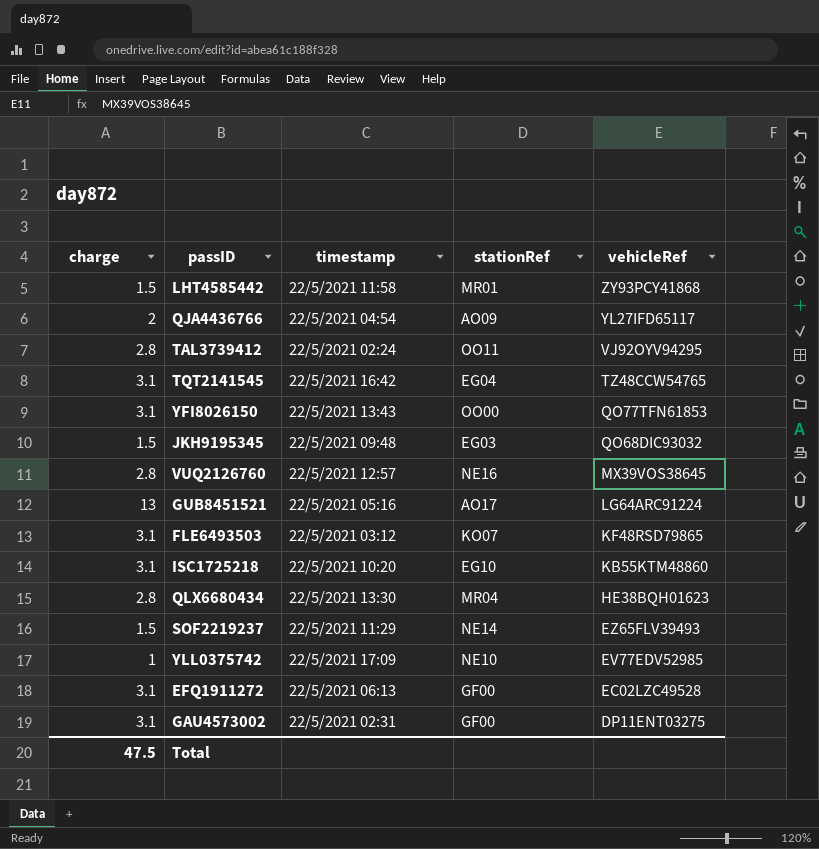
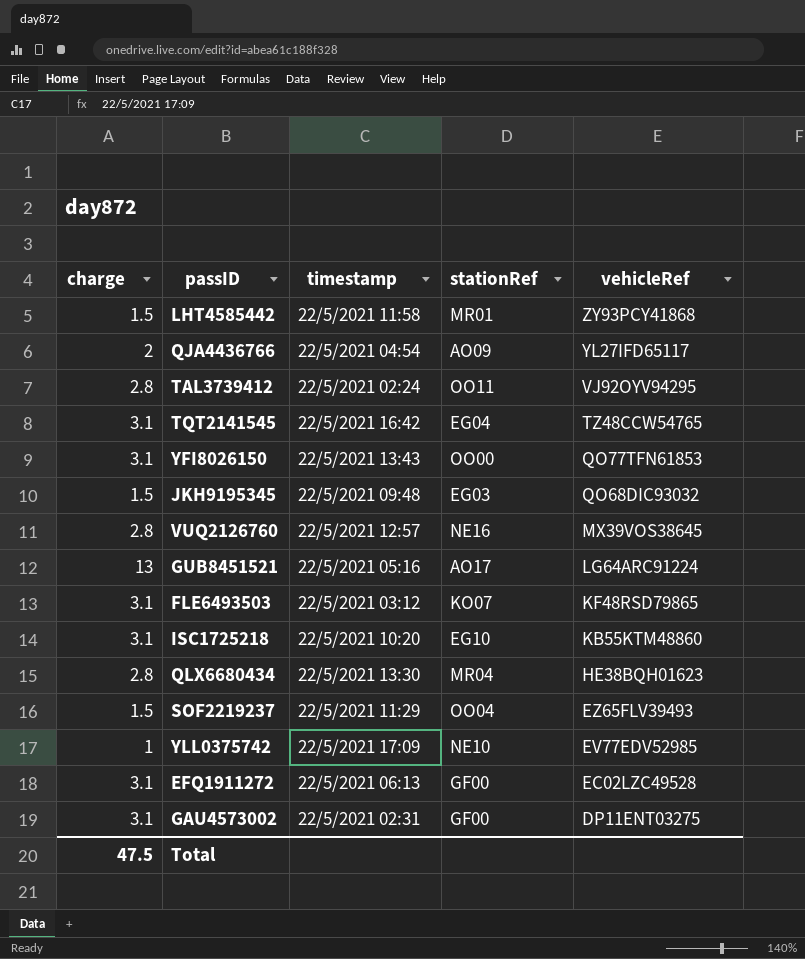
SOF2219237 | stationRef: NE14 -> OO04

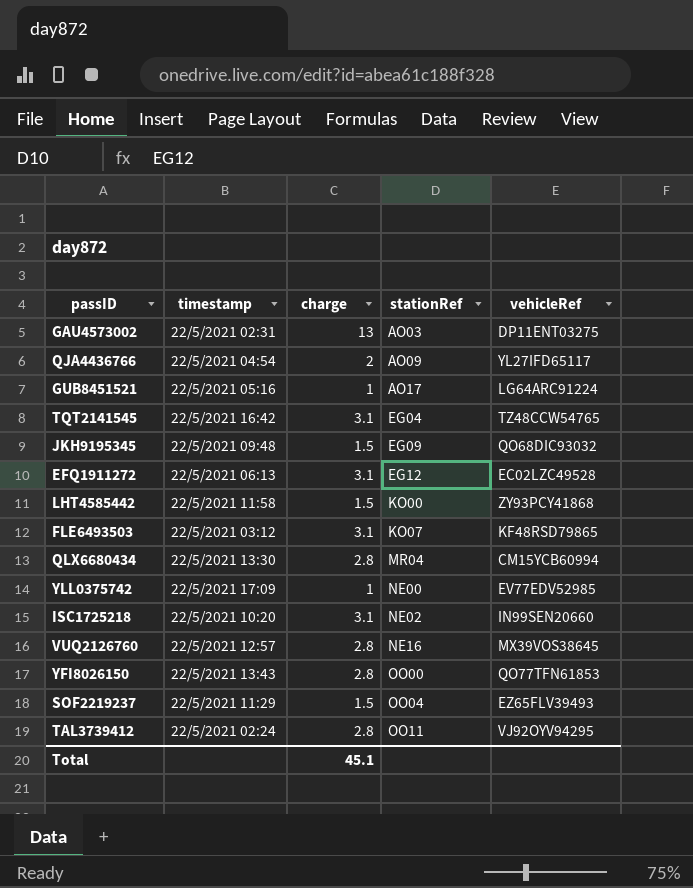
row order: vehicleRef descending -> stationRef ascending
column charge | position: 1 -> 3
GAU4573002 | charge: 3.1 -> 13
GAU4573002 | stationRef: GF00 -> AO03
GUB8451521 | charge: 13 -> 1
JKH9195345 | stationRef: EG03 -> EG09
EFQ1911272 | stationRef: GF00 -> EG12
LHT4585442 | stationRef: MR01 -> KO00
QLX6680434 | vehicleRef: HE38BQH01623 -> CM15YCB60994
YLL0375742 | stationRef: NE10 -> NE00
ISC1725218 | stationRef: EG10 -> NE02
ISC1725218 | vehicleRef: KB55KTM48860 -> IN99SEN20660
YFI8026150 | charge: 3.1 -> 2.8
Total | charge: 47.5 -> 45.1

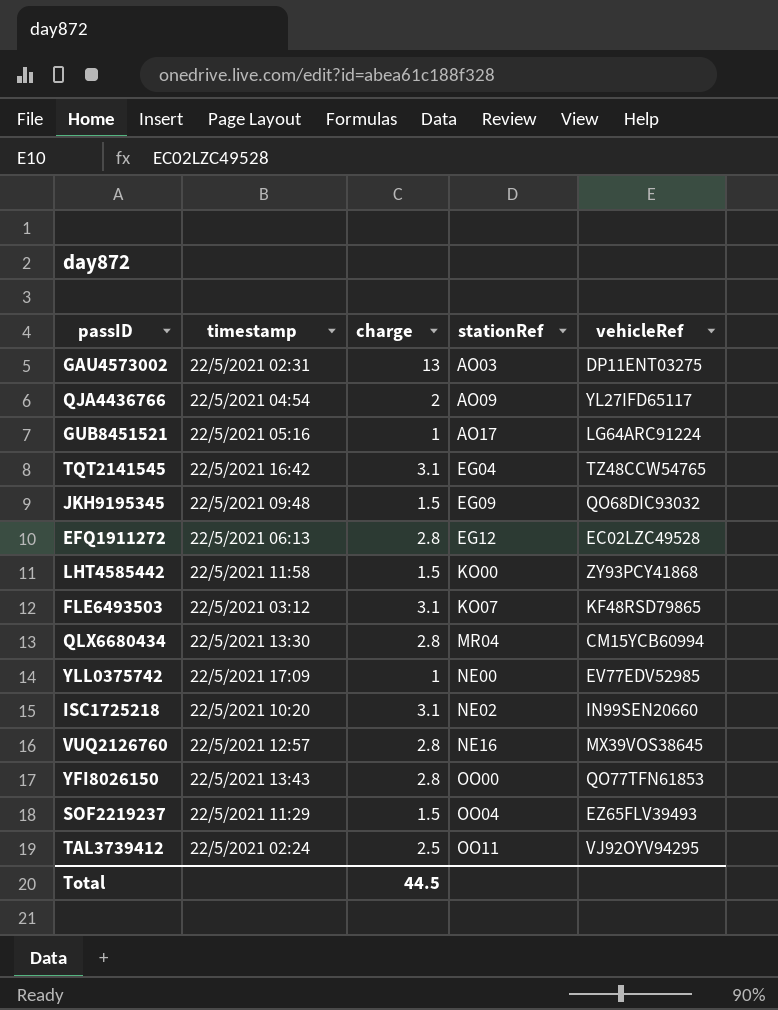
EFQ1911272 | charge: 3.1 -> 2.8
TAL3739412 | charge: 2.8 -> 2.5
Total | charge: 45.1 -> 44.5

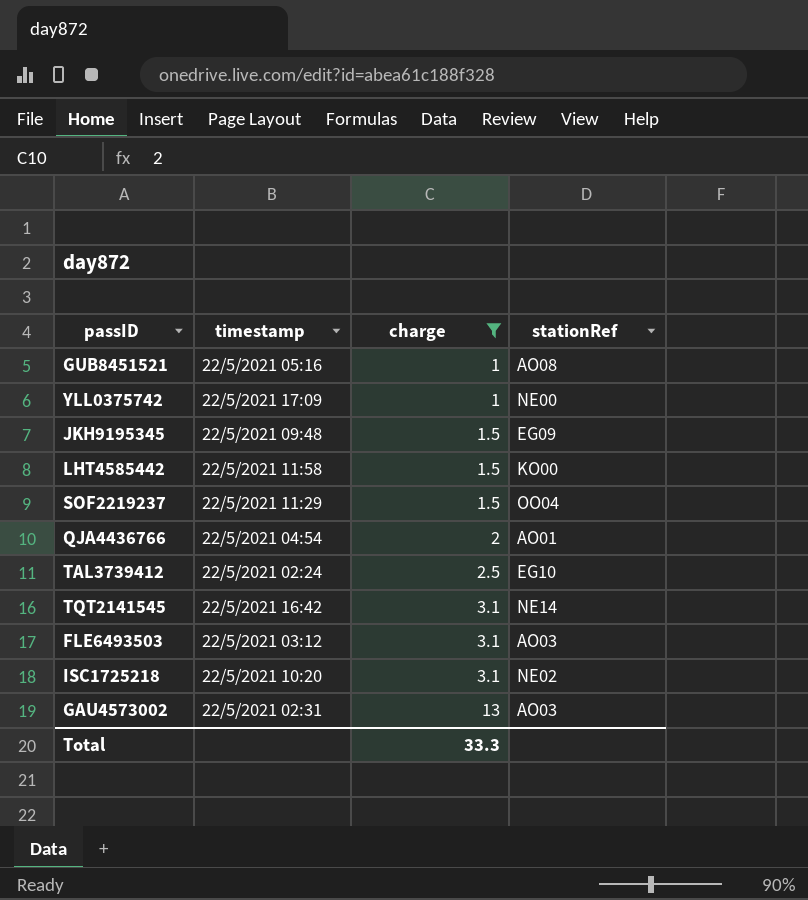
filter: none -> charge != 2.8
row order: stationRef ascending -> charge ascending
column vehicleRef | position: 5 -> none
GUB8451521 | stationRef: AO17 -> AO08
QJA4436766 | stationRef: AO09 -> AO01
TAL3739412 | stationRef: OO11 -> EG10
TQT2141545 | stationRef: EG04 -> NE14
FLE6493503 | stationRef: KO07 -> AO03
Total | charge: 44.5 -> 33.3

